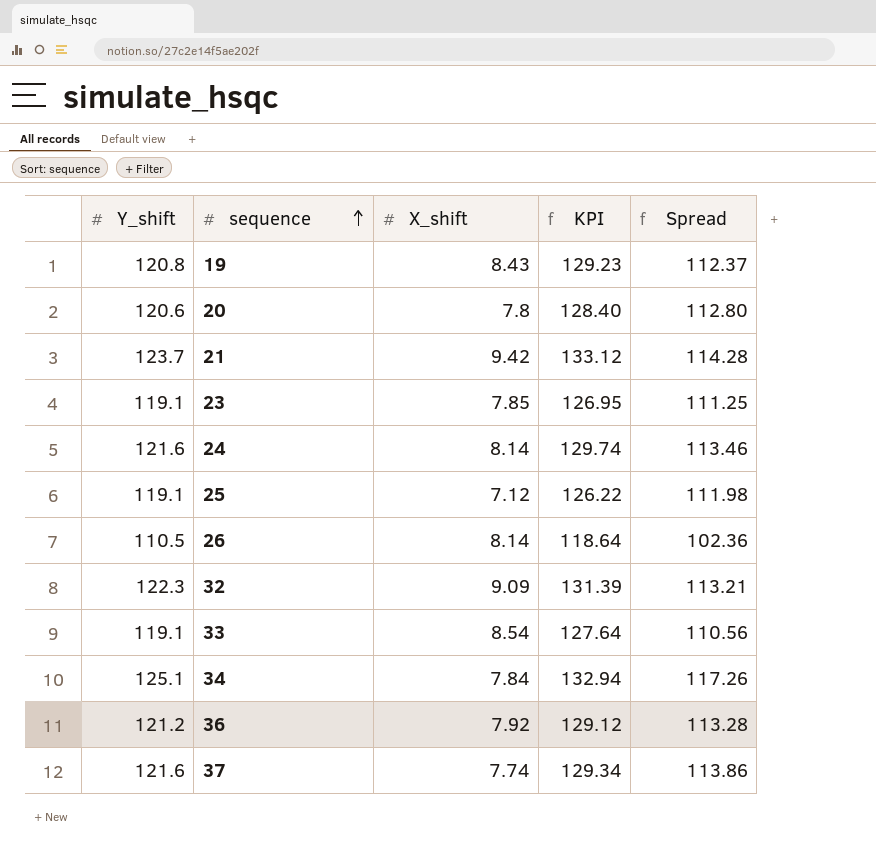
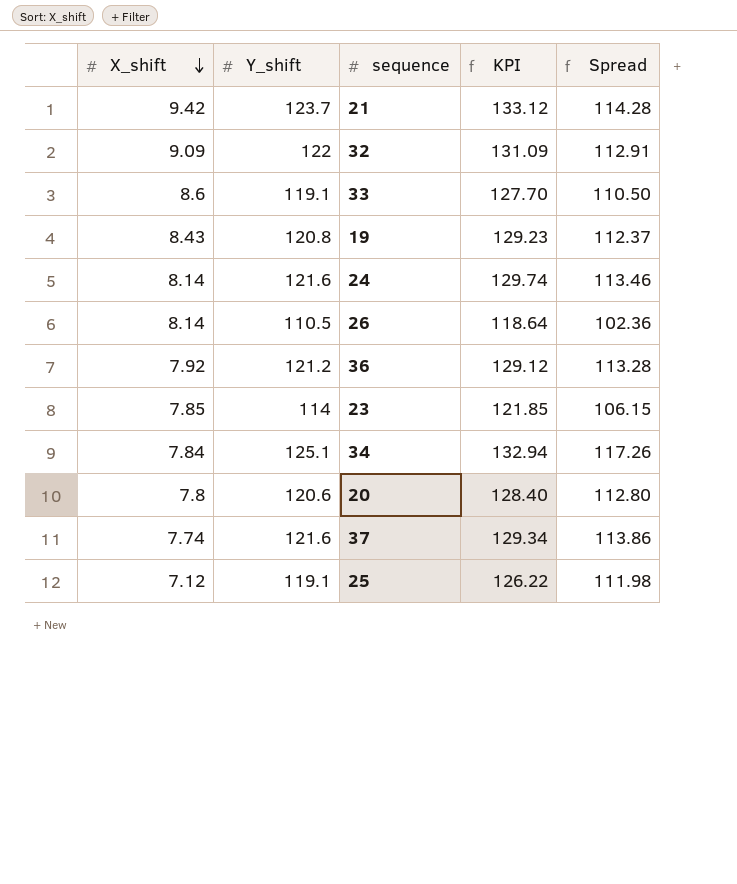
row order: sequence ascending -> X_shift descending
column X_shift | position: 3 -> 1
32 | Y_shift: 122.3 -> 122
32 | KPI: 131.39 -> 131.09
32 | Spread: 113.21 -> 112.91
33 | X_shift: 8.54 -> 8.6
33 | KPI: 127.64 -> 127.70
33 | Spread: 110.56 -> 110.50
23 | Y_shift: 119.1 -> 114
23 | KPI: 126.95 -> 121.85
23 | Spread: 111.25 -> 106.15

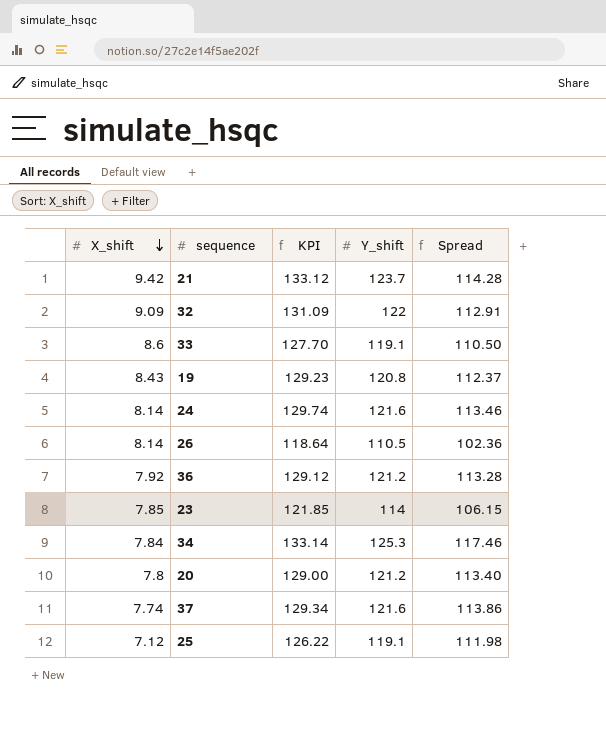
column Y_shift | position: 2 -> 4
34 | KPI: 132.94 -> 133.14
34 | Y_shift: 125.1 -> 125.3
34 | Spread: 117.26 -> 117.46
20 | KPI: 128.40 -> 129.00
20 | Y_shift: 120.6 -> 121.2
20 | Spread: 112.80 -> 113.40

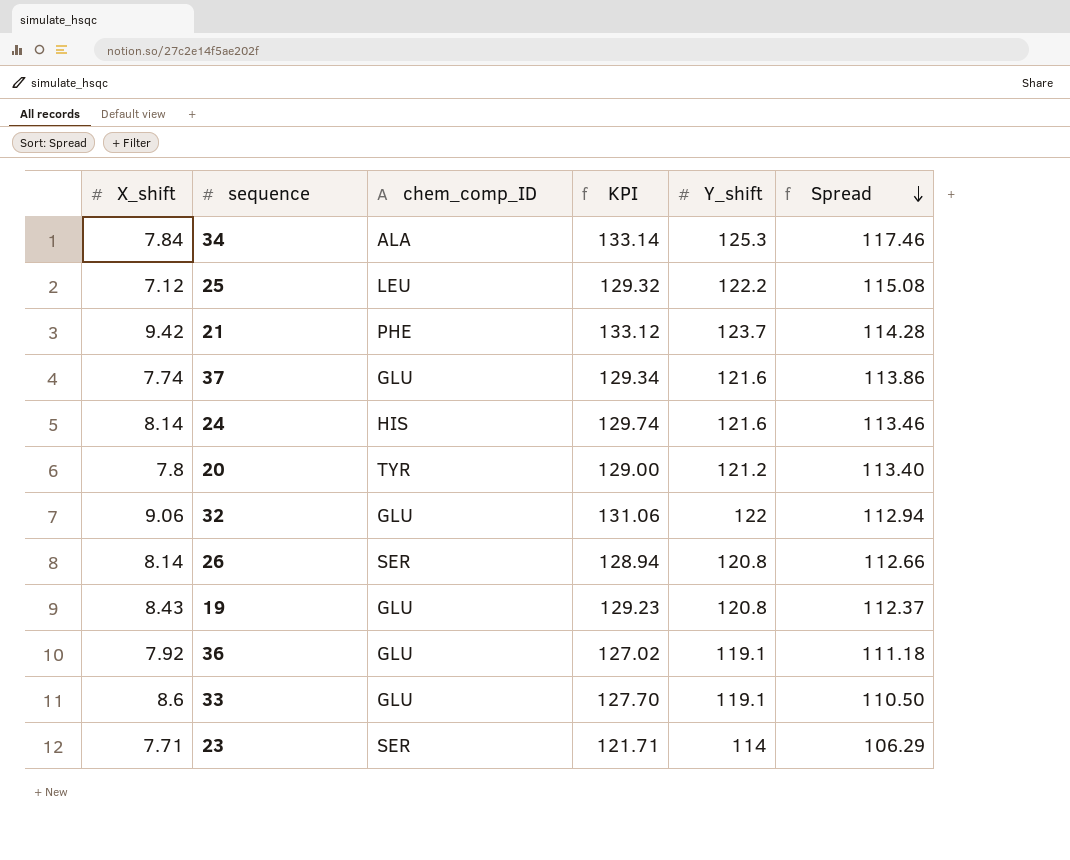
row order: X_shift descending -> Spread descending
column chem_comp_ID | position: none -> 3
25 | KPI: 126.22 -> 129.32
25 | Y_shift: 119.1 -> 122.2
25 | Spread: 111.98 -> 115.08
32 | X_shift: 9.09 -> 9.06
32 | KPI: 131.09 -> 131.06
32 | Spread: 112.91 -> 112.94
26 | KPI: 118.64 -> 128.94
26 | Y_shift: 110.5 -> 120.8
26 | Spread: 102.36 -> 112.66
36 | KPI: 129.12 -> 127.02
36 | Y_shift: 121.2 -> 119.1
36 | Spread: 113.28 -> 111.18
23 | X_shift: 7.85 -> 7.71
23 | KPI: 121.85 -> 121.71
23 | Spread: 106.15 -> 106.29

